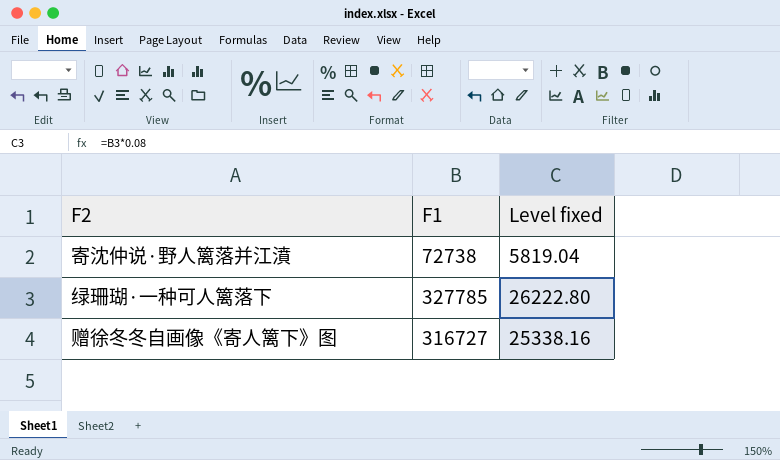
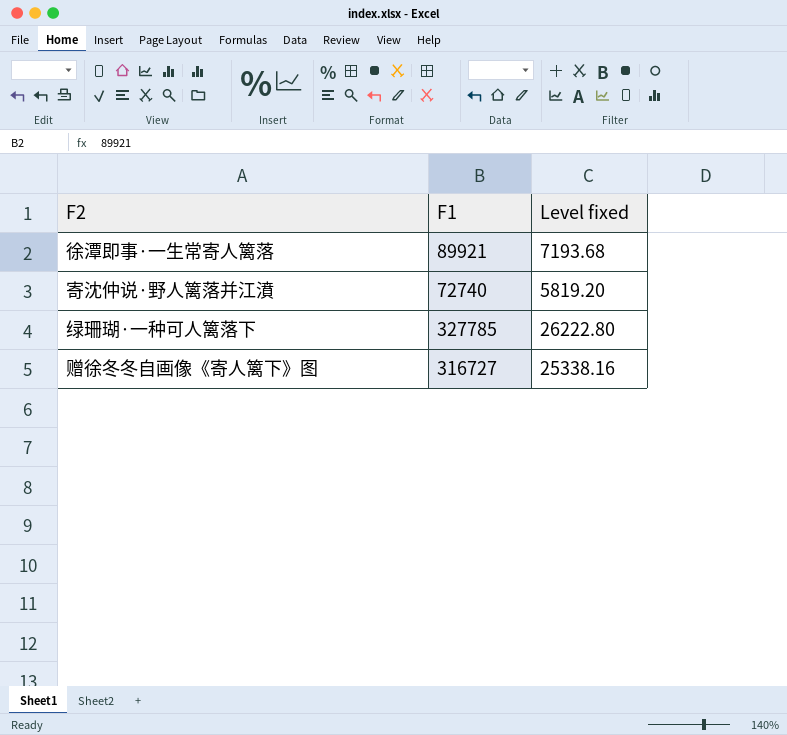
row 徐潭即事·一生常寄人篱落: none -> 89921 | 7193.68
寄沈仲说·野人篱落并江濆 | F1: 72738 -> 72740
寄沈仲说·野人篱落并江濆 | Level fixed: 5819.04 -> 5819.20

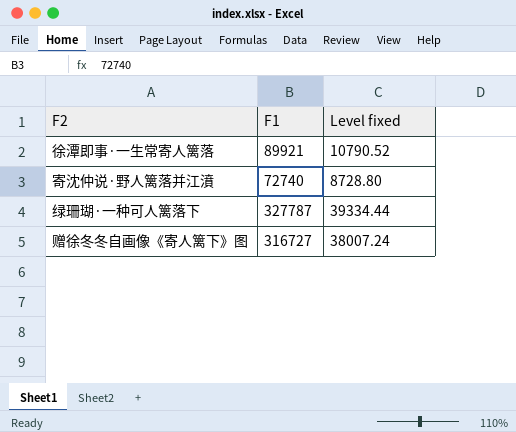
column Level fixed | formula: [F1] * 0.08 -> [F1] * 0.12
绿珊瑚·一种可人篱落下 | F1: 327785 -> 327787

